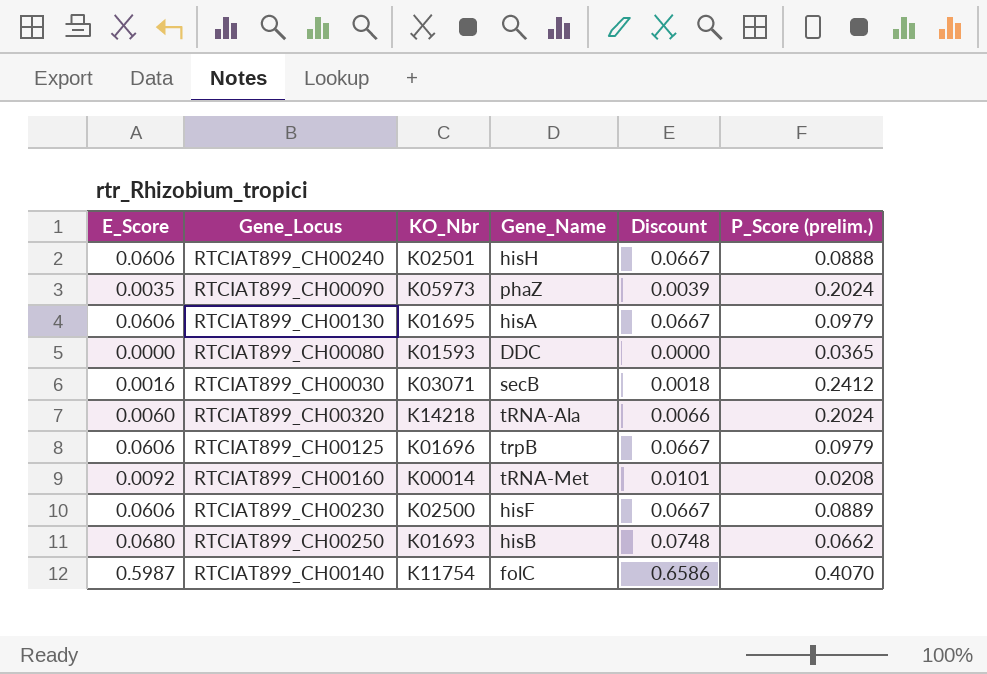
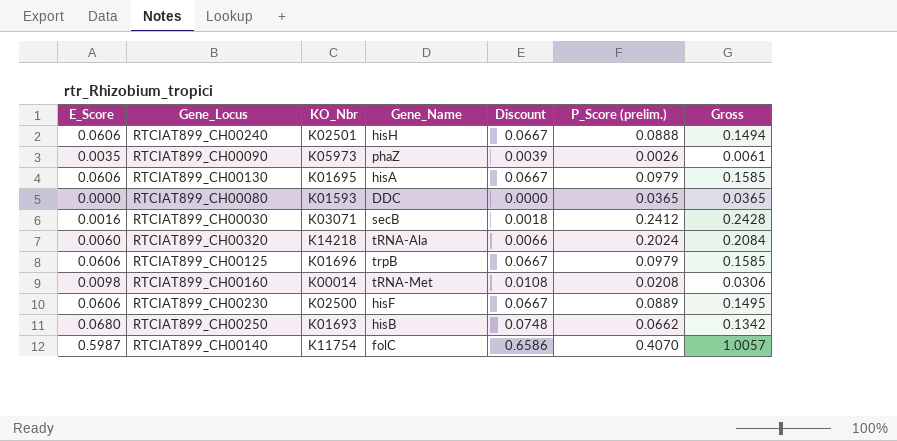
column Gross | formula: none -> [E_Score] + [P_Score (prelim.)]
RTCIAT899_CH00090 | P_Score (prelim.): 0.2024 -> 0.0026
RTCIAT899_CH00160 | E_Score: 0.0092 -> 0.0098
RTCIAT899_CH00160 | Discount: 0.0101 -> 0.0108

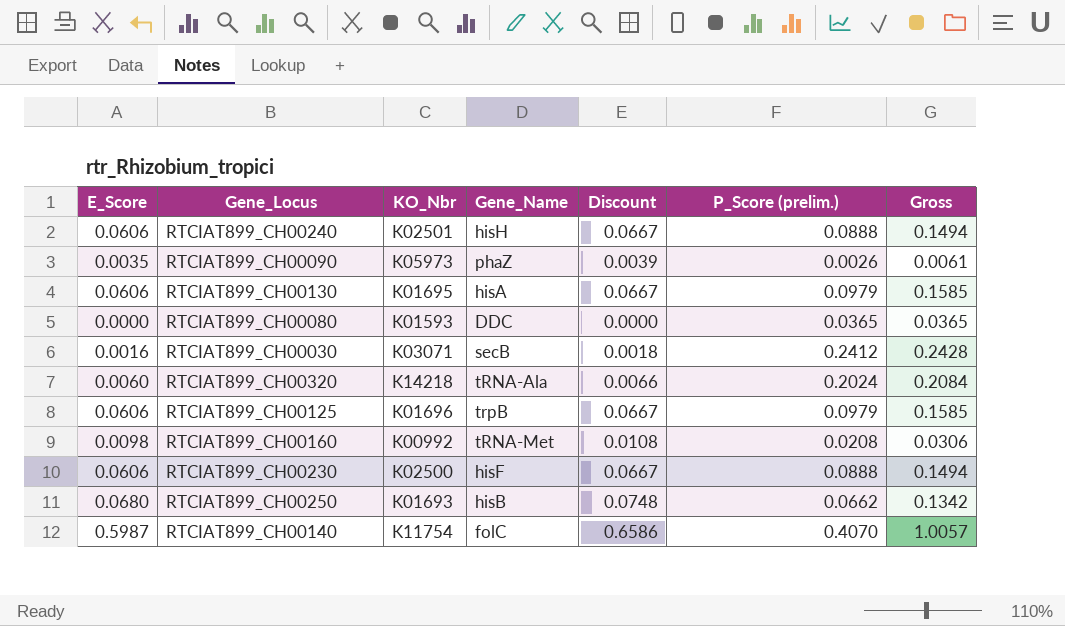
RTCIAT899_CH00160 | KO_Nbr: K00014 -> K00992
RTCIAT899_CH00230 | P_Score (prelim.): 0.0889 -> 0.0888
RTCIAT899_CH00230 | Gross: 0.1495 -> 0.1494

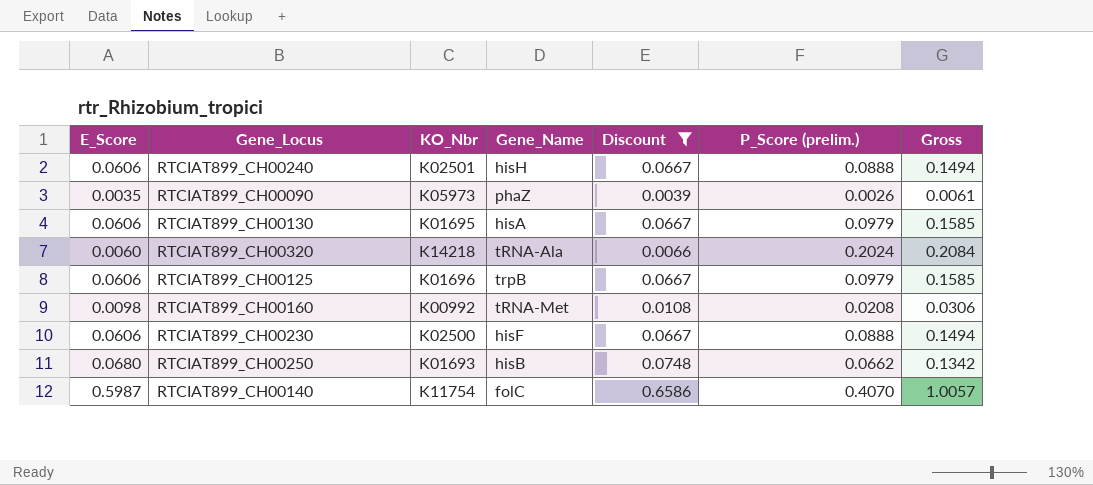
filter: none -> Discount >= 0.0039

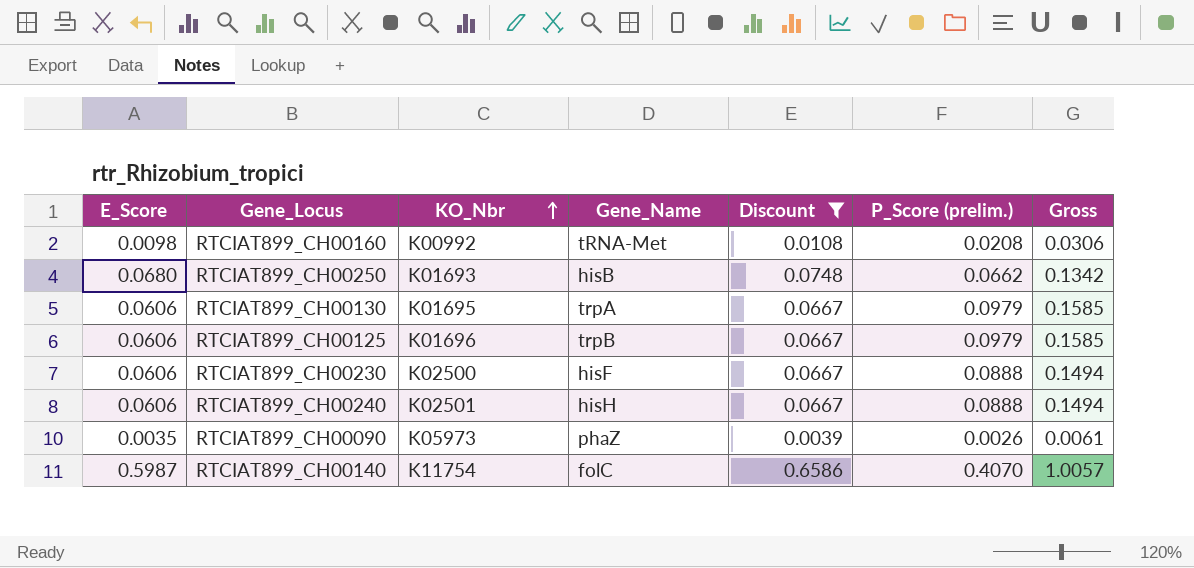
row order: none -> KO_Nbr ascending
row RTCIAT899_CH00320: 0.0060 | K14218 | tRNA-Ala | 0.0066 | 0.2024 | 0.2084 -> none
RTCIAT899_CH00130 | Gene_Name: hisA -> trpA

